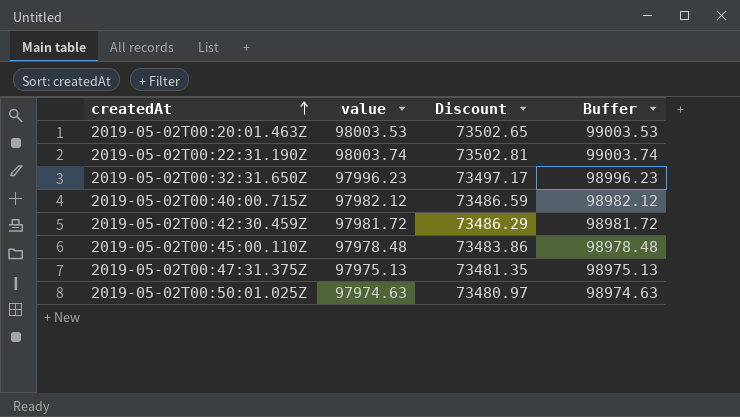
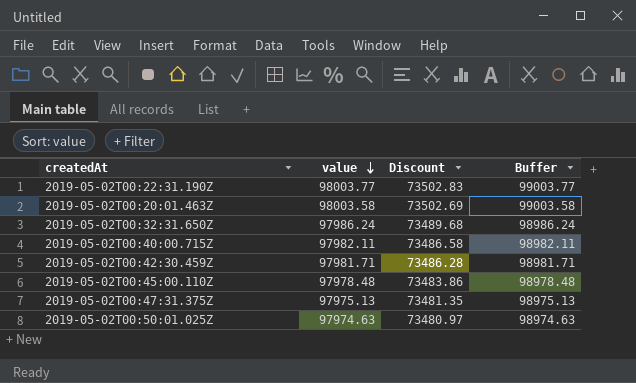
row order: createdAt ascending -> value descending
2019-05-02T00:22:31.190Z | value: 98003.74 -> 98003.77
2019-05-02T00:22:31.190Z | Discount: 73502.81 -> 73502.83
2019-05-02T00:22:31.190Z | Buffer: 99003.74 -> 99003.77
2019-05-02T00:20:01.463Z | value: 98003.53 -> 98003.58
2019-05-02T00:20:01.463Z | Discount: 73502.65 -> 73502.69
2019-05-02T00:20:01.463Z | Buffer: 99003.53 -> 99003.58
2019-05-02T00:32:31.650Z | value: 97996.23 -> 97986.24
2019-05-02T00:32:31.650Z | Discount: 73497.17 -> 73489.68
2019-05-02T00:32:31.650Z | Buffer: 98996.23 -> 98986.24
2019-05-02T00:40:00.715Z | value: 97982.12 -> 97982.11
2019-05-02T00:40:00.715Z | Discount: 73486.59 -> 73486.58
2019-05-02T00:40:00.715Z | Buffer: 98982.12 -> 98982.11
2019-05-02T00:42:30.459Z | value: 97981.72 -> 97981.71
2019-05-02T00:42:30.459Z | Discount: 73486.29 -> 73486.28
2019-05-02T00:42:30.459Z | Buffer: 98981.72 -> 98981.71

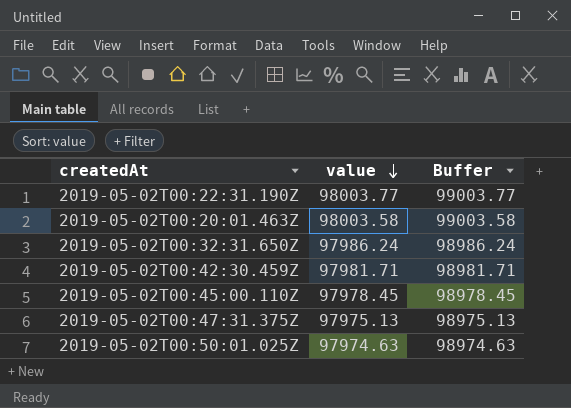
column Discount | formula: [value] * 0.75 -> none
row 2019-05-02T00:40:00.715Z: 97982.11 | 73486.58 | 98982.11 -> none
2019-05-02T00:45:00.110Z | value: 97978.48 -> 97978.45
2019-05-02T00:45:00.110Z | Buffer: 98978.48 -> 98978.45

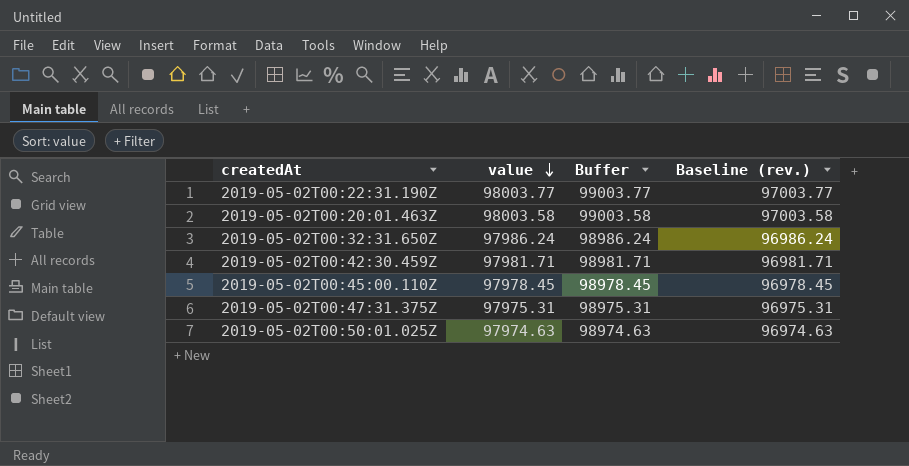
column Baseline (rev.) | formula: none -> [value] - 1000
2019-05-02T00:47:31.375Z | value: 97975.13 -> 97975.31
2019-05-02T00:47:31.375Z | Buffer: 98975.13 -> 98975.31

